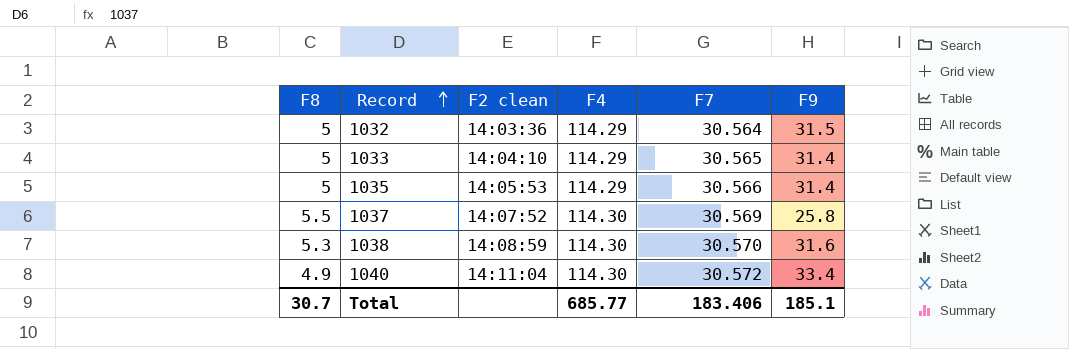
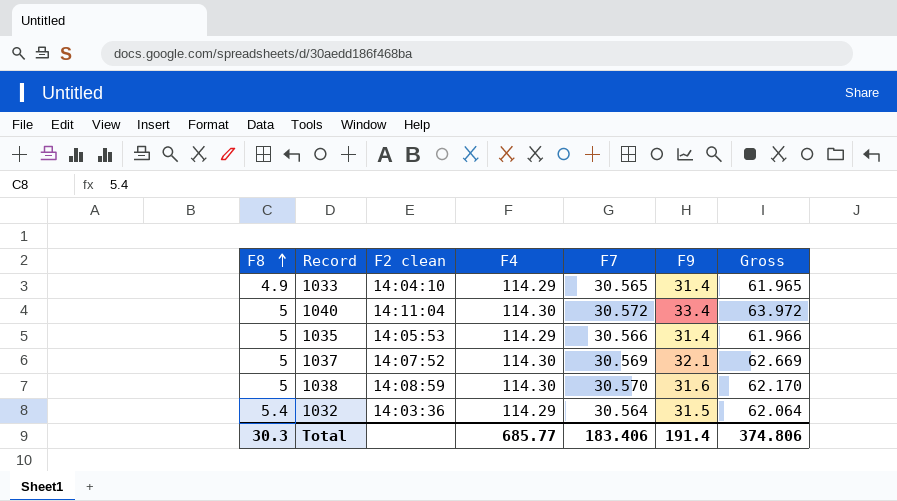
row order: Record ascending -> F8 ascending
column Gross | formula: none -> [F7] + [F9]
1033 | F8: 5 -> 4.9
1040 | F8: 4.9 -> 5
1037 | F8: 5.5 -> 5
1037 | F9: 25.8 -> 32.1
1038 | F8: 5.3 -> 5
1032 | F8: 5 -> 5.4
Total | F8: 30.7 -> 30.3
Total | F9: 185.1 -> 191.4

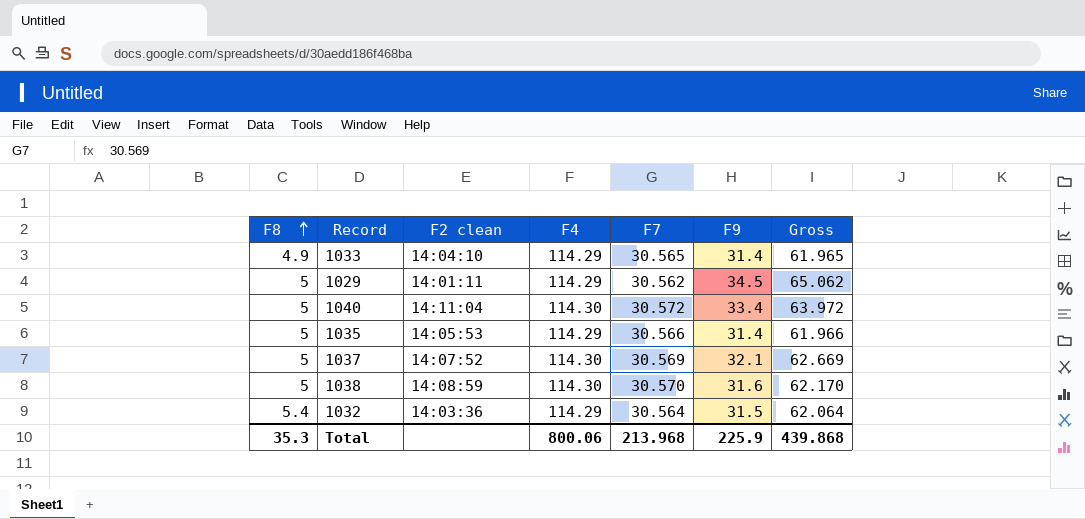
row 1029: none -> 5 | 14:01:11 | 114.29 | 30.562 | 34.5 | 65.062
Total | F8: 30.3 -> 35.3
Total | F4: 685.77 -> 800.06
Total | F7: 183.406 -> 213.968
Total | F9: 191.4 -> 225.9
Total | Gross: 374.806 -> 439.868

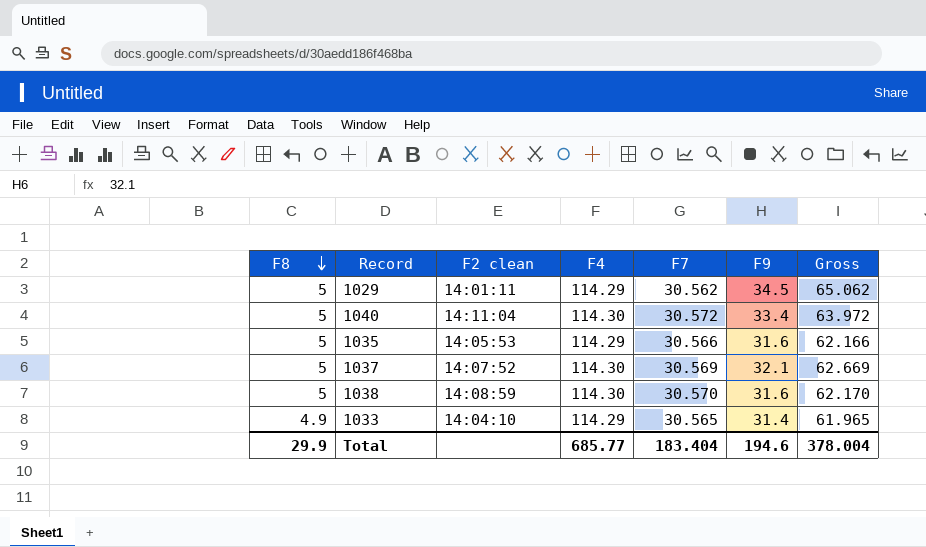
row order: F8 ascending -> F8 descending
row 1032: 5.4 | 14:03:36 | 114.29 | 30.564 | 31.5 | 62.064 -> none
1035 | F9: 31.4 -> 31.6
1035 | Gross: 61.966 -> 62.166
Total | F8: 35.3 -> 29.9
Total | F4: 800.06 -> 685.77
Total | F7: 213.968 -> 183.404
Total | F9: 225.9 -> 194.6
Total | Gross: 439.868 -> 378.004

